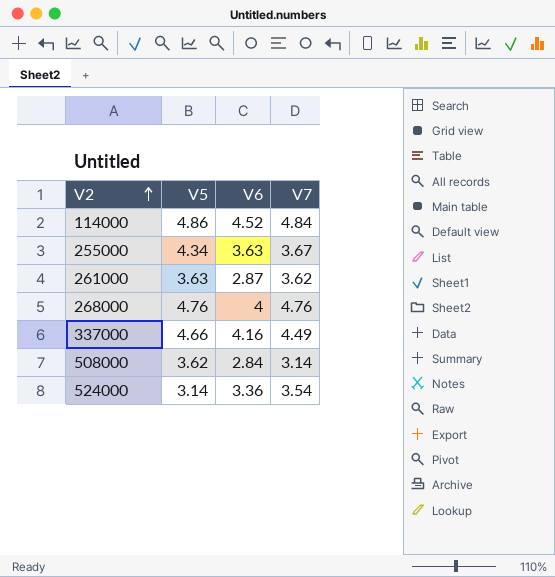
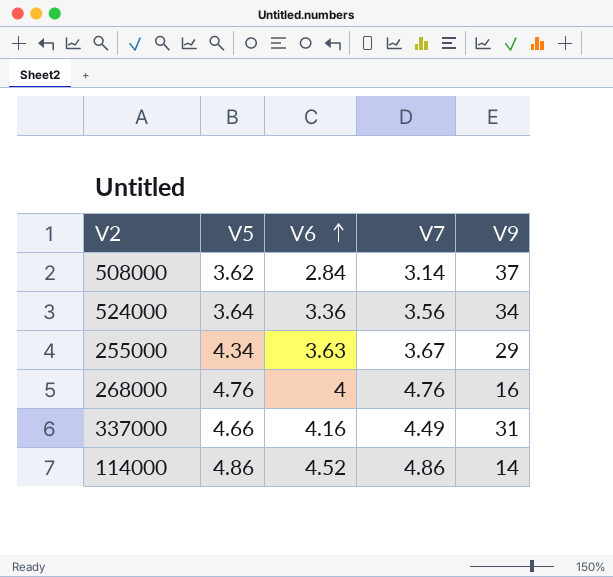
row order: V2 ascending -> V6 ascending
column V9 | position: none -> 5
row 261000: 3.63 | 2.87 | 3.62 -> none
524000 | V5: 3.14 -> 3.64
524000 | V7: 3.54 -> 3.56
114000 | V7: 4.84 -> 4.86

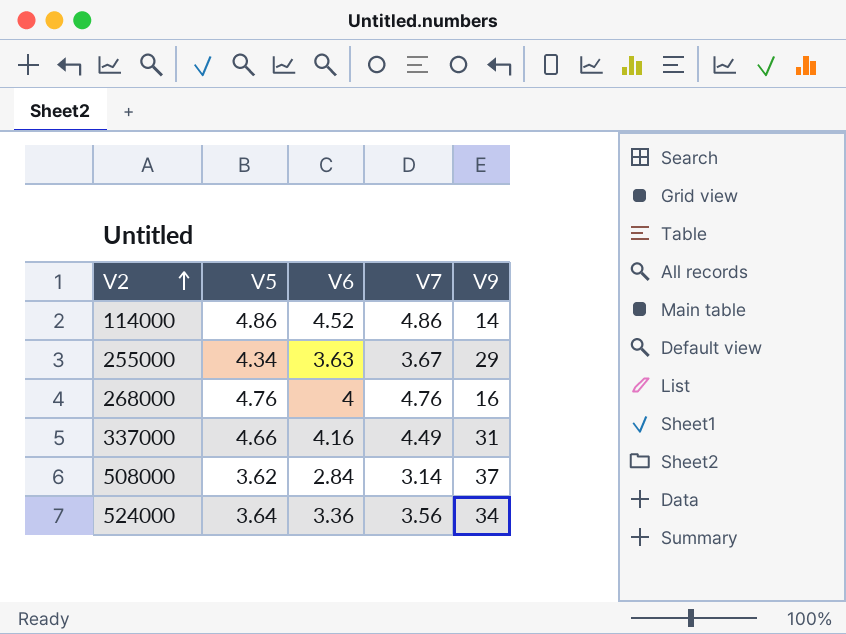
row order: V6 ascending -> V2 ascending

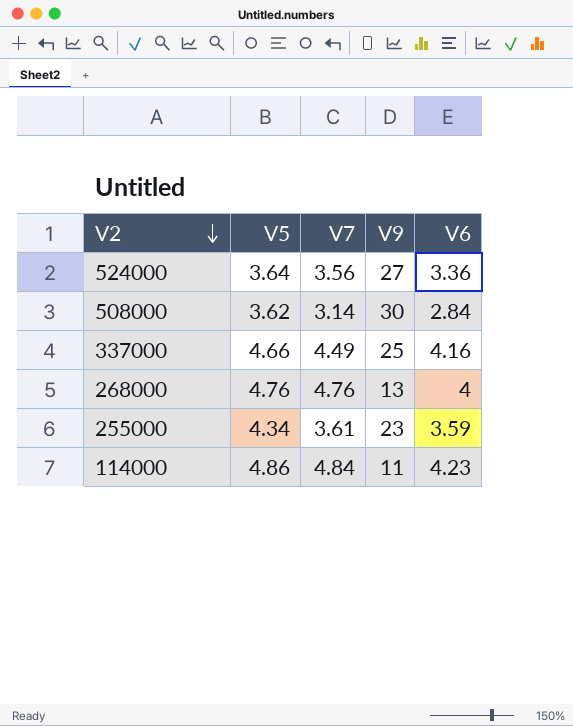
row order: V2 ascending -> V2 descending
column V6 | position: 3 -> 5
524000 | V9: 34 -> 27
508000 | V9: 37 -> 30
337000 | V9: 31 -> 25
268000 | V9: 16 -> 13
255000 | V7: 3.67 -> 3.61
255000 | V9: 29 -> 23
255000 | V6: 3.63 -> 3.59
114000 | V7: 4.86 -> 4.84
114000 | V9: 14 -> 11
114000 | V6: 4.52 -> 4.23

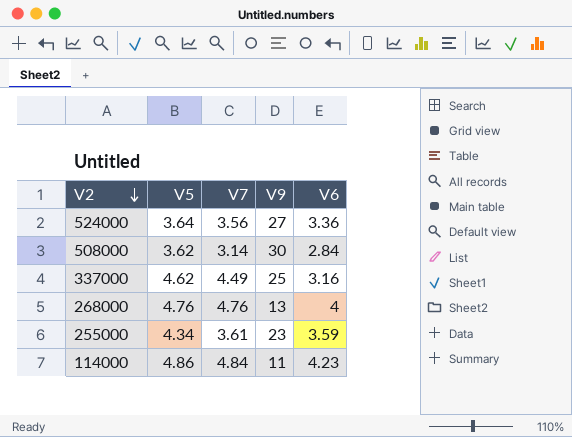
337000 | V5: 4.66 -> 4.62
337000 | V6: 4.16 -> 3.16

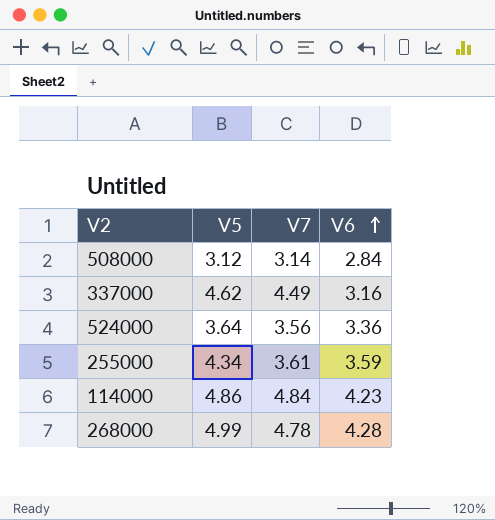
row order: V2 descending -> V6 ascending
column V9 | position: 4 -> none
508000 | V5: 3.62 -> 3.12
268000 | V5: 4.76 -> 4.99
268000 | V7: 4.76 -> 4.78
268000 | V6: 4 -> 4.28

